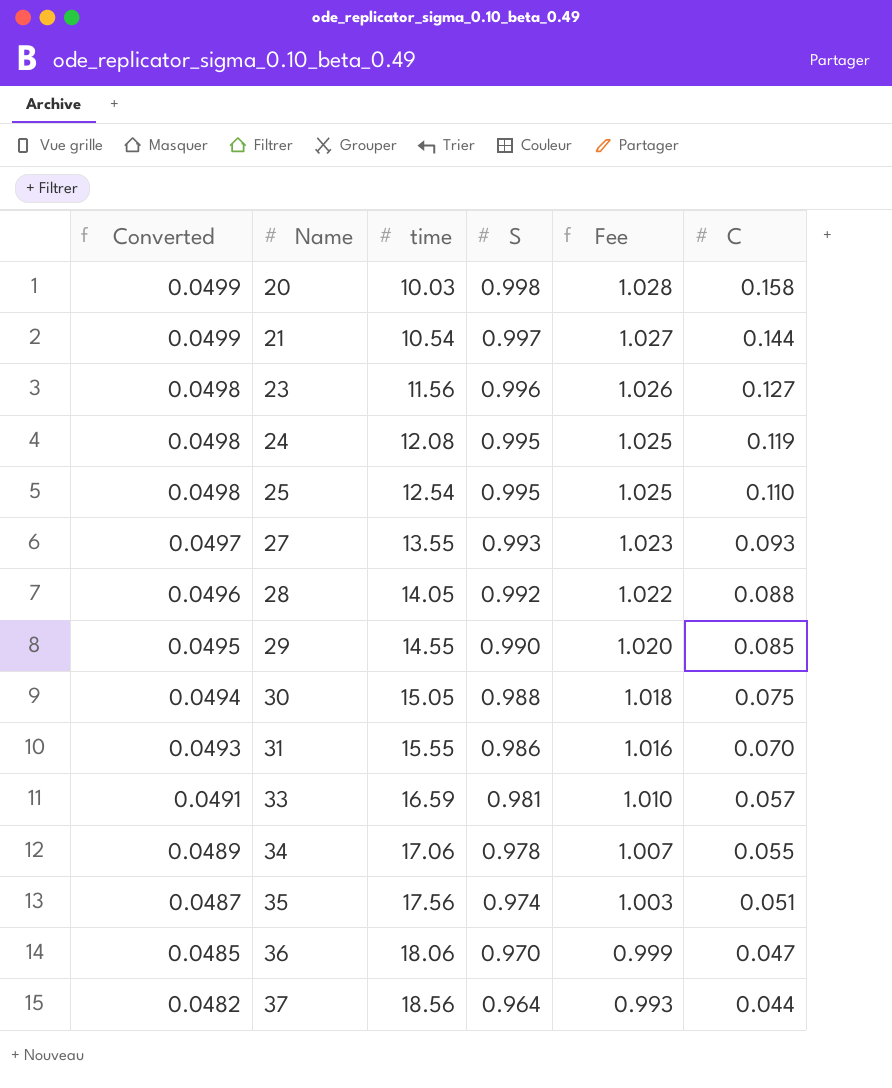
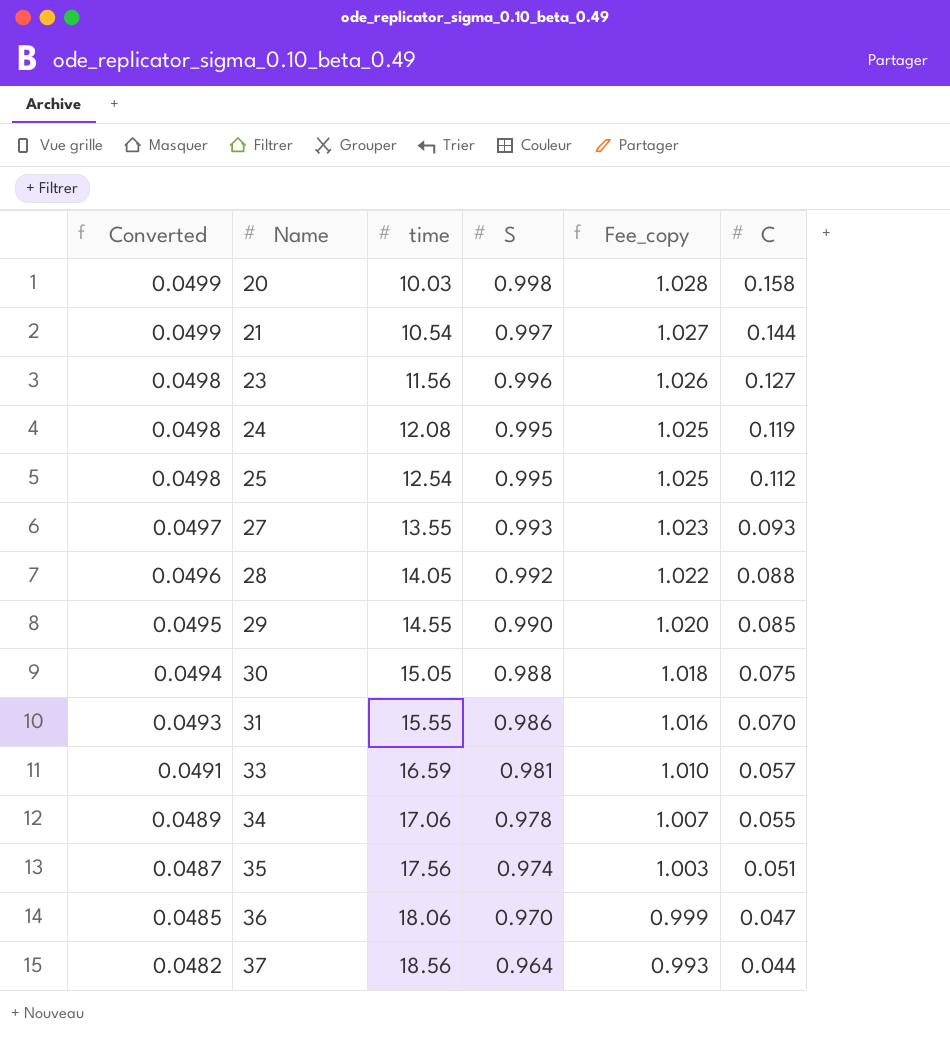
column name: Fee -> Fee_copy
25 | C: 0.110 -> 0.112

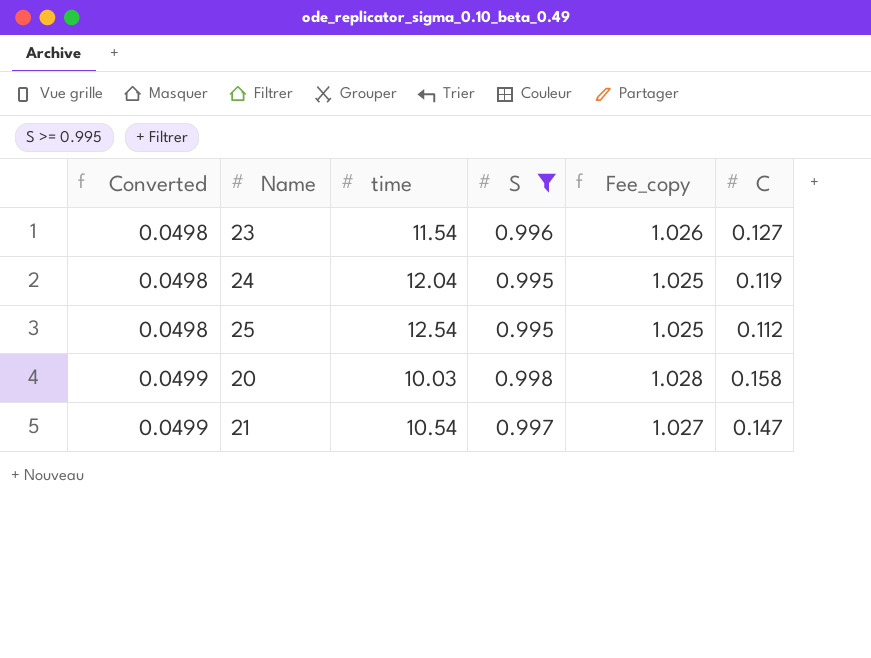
filter: none -> S >= 0.995
row order: Converted descending -> Converted ascending
23 | time: 11.56 -> 11.54
24 | time: 12.08 -> 12.04
21 | C: 0.144 -> 0.147

